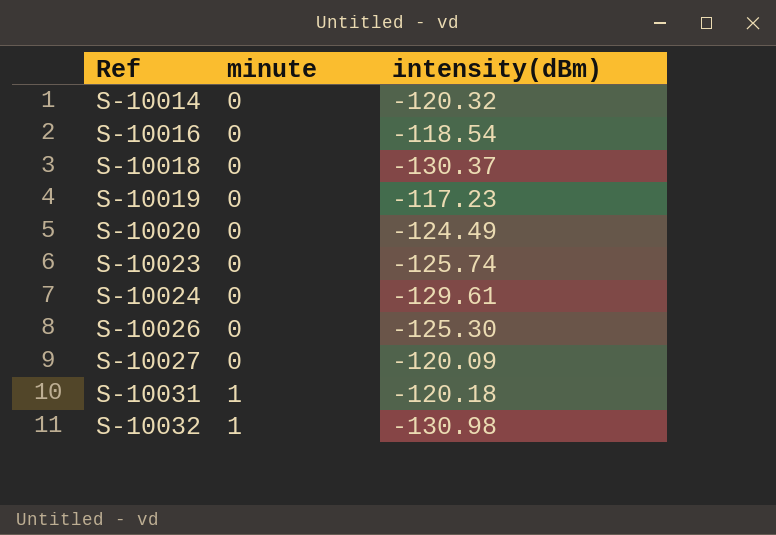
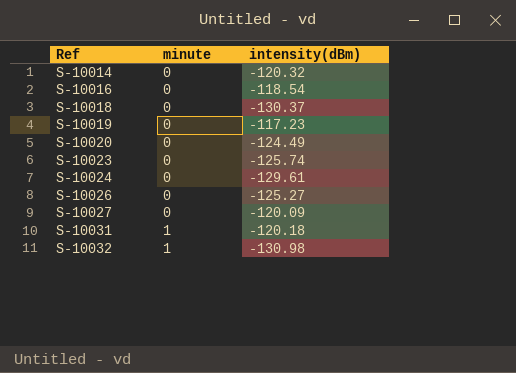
S-10026 | intensity(dBm): -125.30 -> -125.27

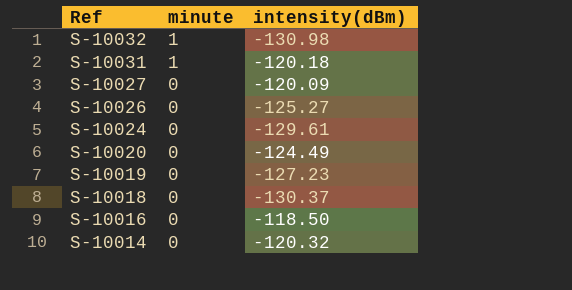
row order: Ref ascending -> Ref descending
row S-10023: 0 | -125.74 -> none
S-10019 | intensity(dBm): -117.23 -> -127.23
S-10016 | intensity(dBm): -118.54 -> -118.50

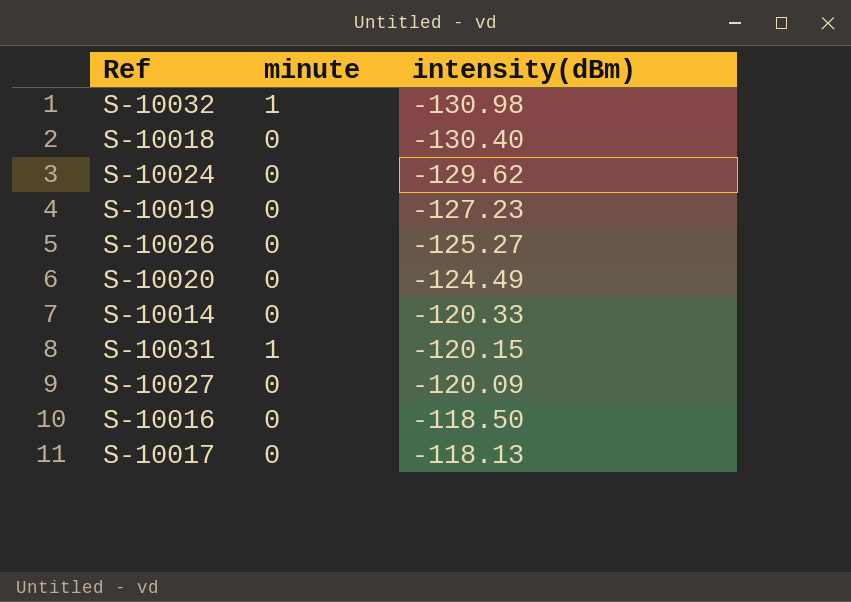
row order: Ref descending -> intensity(dBm) ascending
S-10018 | intensity(dBm): -130.37 -> -130.40
S-10024 | intensity(dBm): -129.61 -> -129.62
S-10014 | intensity(dBm): -120.32 -> -120.33
S-10031 | intensity(dBm): -120.18 -> -120.15
row S-10017: none -> 0 | -118.13

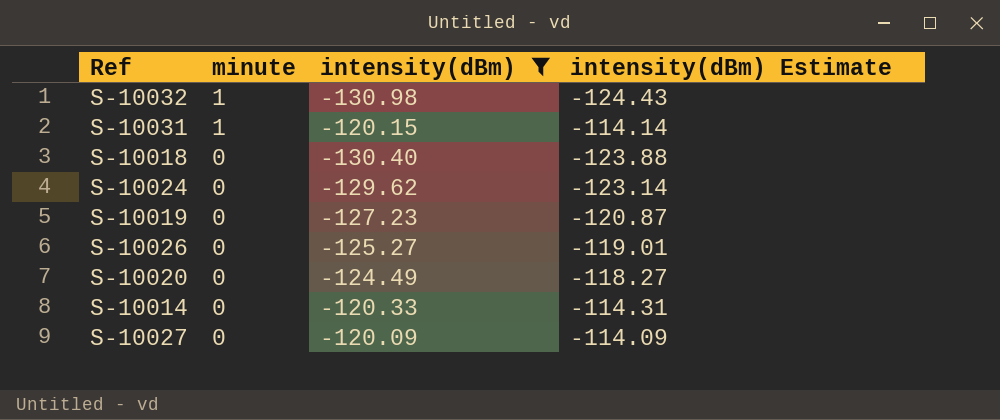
filter: none -> intensity(dBm) <= -120.09
row order: intensity(dBm) ascending -> minute descending
column intensity(dBm) Estimate | formula: none -> [intensity(dBm)] * 0.95

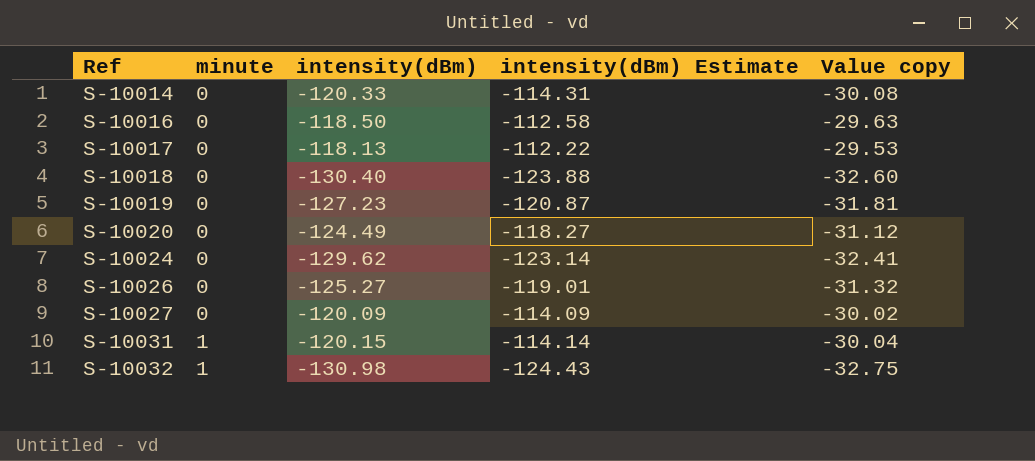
filter: intensity(dBm) <= -120.09 -> none
row order: minute descending -> Ref ascending
column Value copy | formula: none -> [intensity(dBm)] * 0.25

